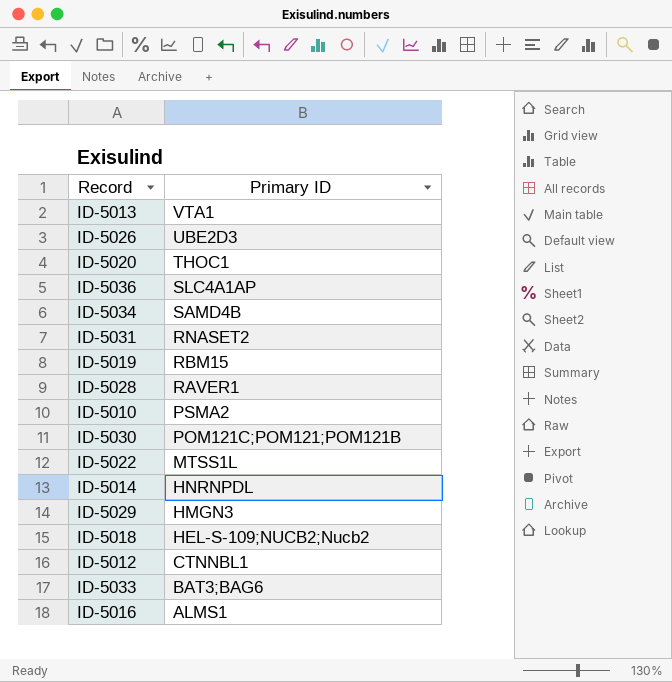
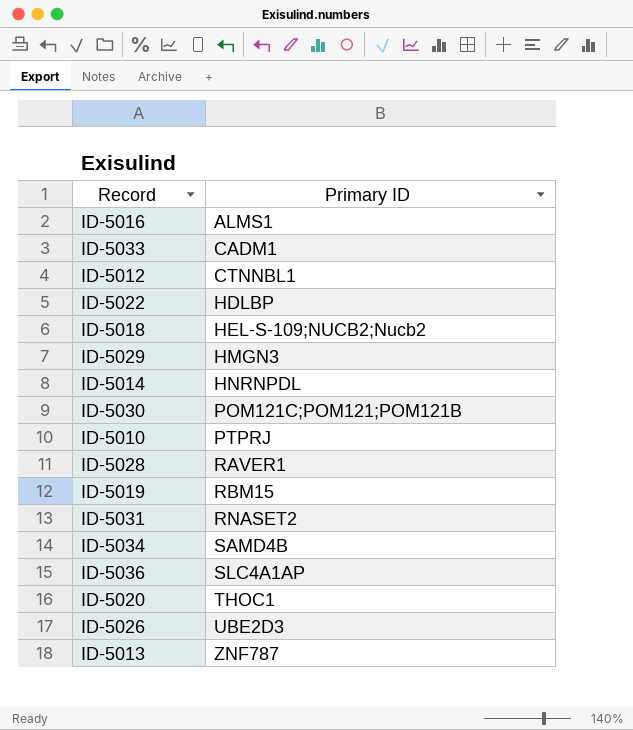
row order: Primary ID descending -> Primary ID ascending
ID-5033 | Primary ID: BAT3;BAG6 -> CADM1
ID-5022 | Primary ID: MTSS1L -> HDLBP
ID-5010 | Primary ID: PSMA2 -> PTPRJ
ID-5013 | Primary ID: VTA1 -> ZNF787

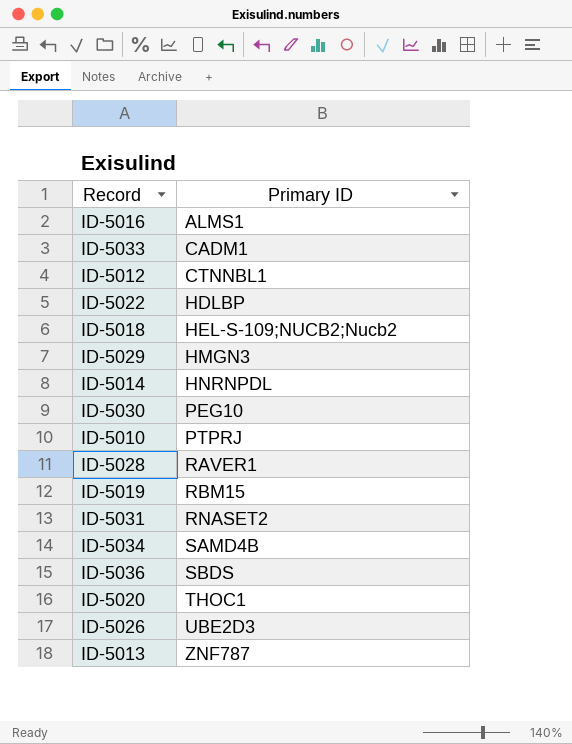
ID-5030 | Primary ID: POM121C;POM121;POM121B -> PEG10
ID-5036 | Primary ID: SLC4A1AP -> SBDS

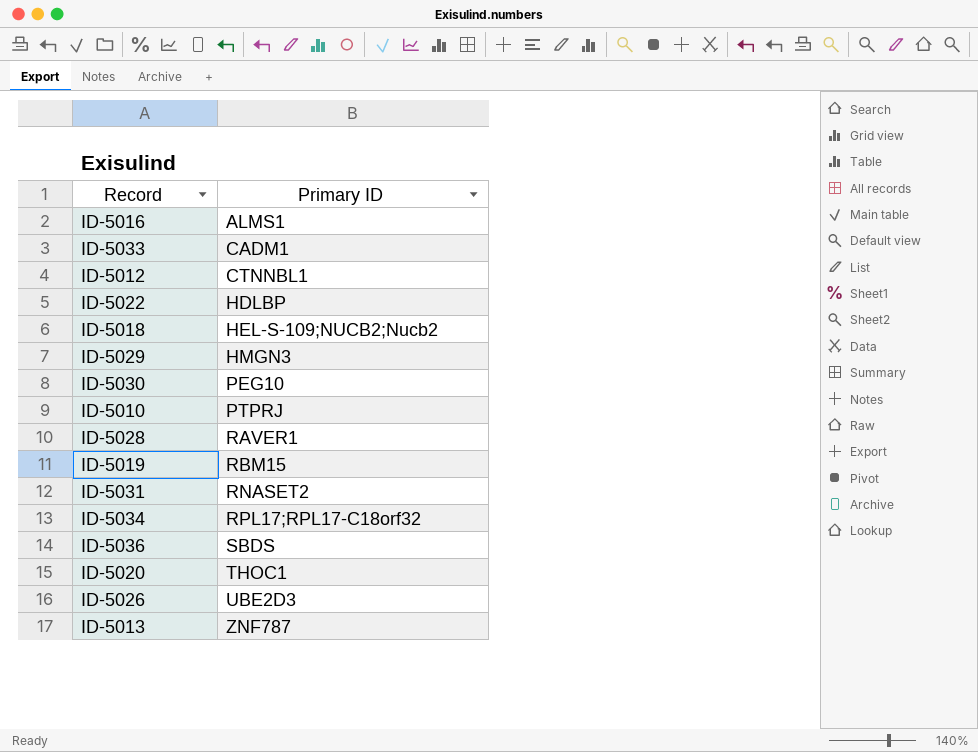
row ID-5014: HNRNPDL -> none
ID-5034 | Primary ID: SAMD4B -> RPL17;RPL17-C18orf32

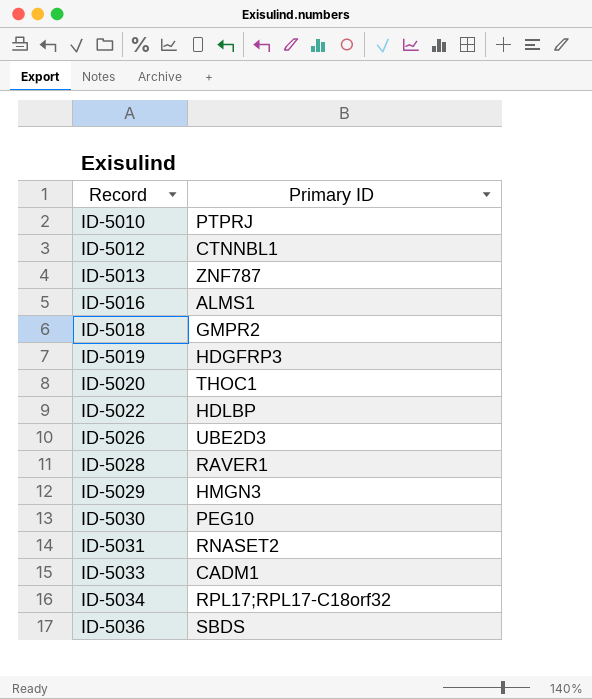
row order: Primary ID ascending -> Record ascending
ID-5018 | Primary ID: HEL-S-109;NUCB2;Nucb2 -> GMPR2
ID-5019 | Primary ID: RBM15 -> HDGFRP3

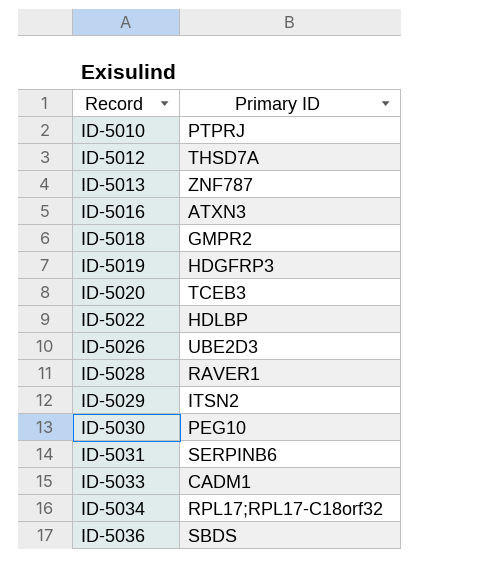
ID-5012 | Primary ID: CTNNBL1 -> THSD7A
ID-5016 | Primary ID: ALMS1 -> ATXN3
ID-5020 | Primary ID: THOC1 -> TCEB3
ID-5029 | Primary ID: HMGN3 -> ITSN2
ID-5031 | Primary ID: RNASET2 -> SERPINB6

